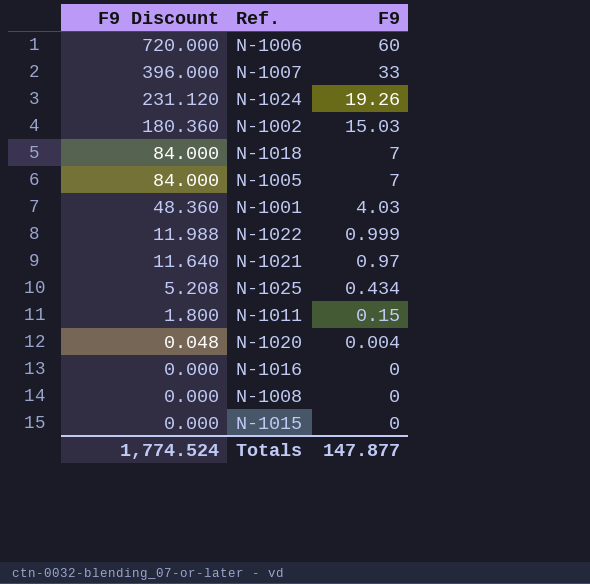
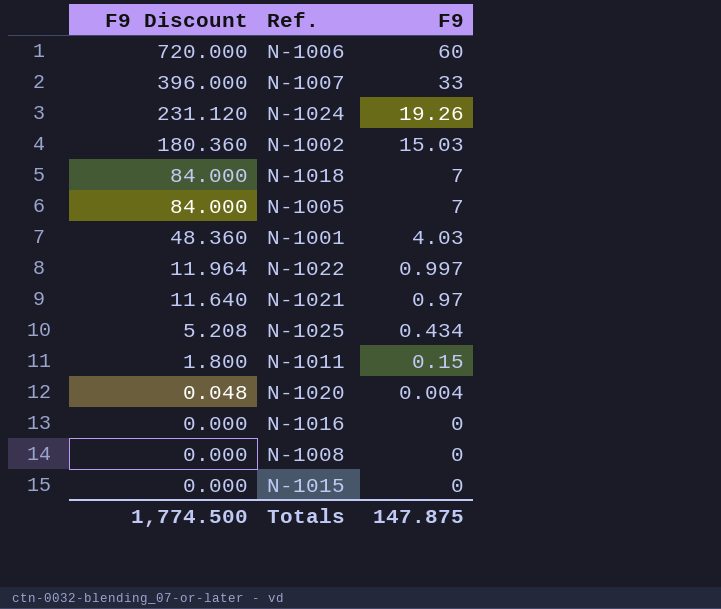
N-1022 | F9 Discount: 11.988 -> 11.964
N-1022 | F9: 0.999 -> 0.997
Totals | F9 Discount: 1,774.524 -> 1,774.500
Totals | F9: 147.877 -> 147.875

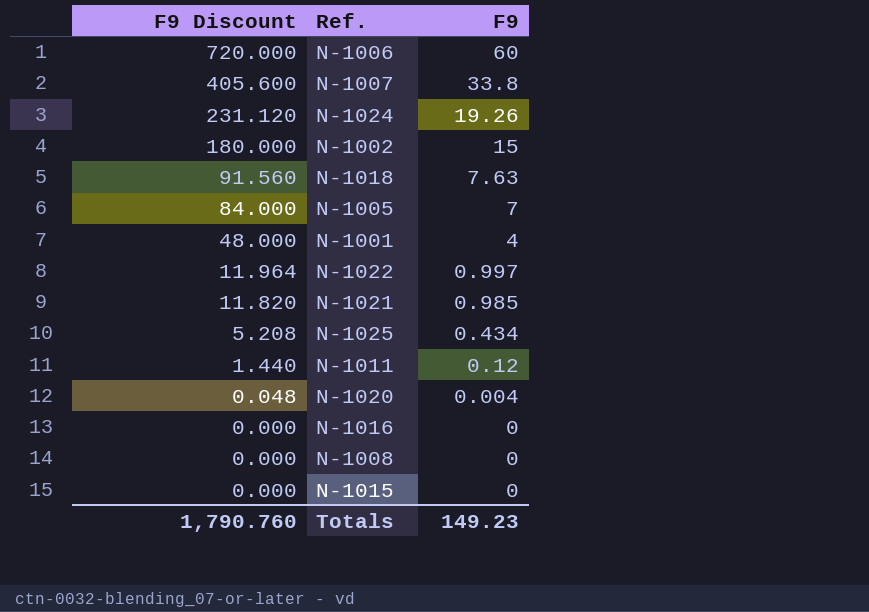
N-1007 | F9 Discount: 396.000 -> 405.600
N-1007 | F9: 33 -> 33.8
N-1002 | F9 Discount: 180.360 -> 180.000
N-1002 | F9: 15.03 -> 15
N-1018 | F9 Discount: 84.000 -> 91.560
N-1018 | F9: 7 -> 7.63
N-1001 | F9 Discount: 48.360 -> 48.000
N-1001 | F9: 4.03 -> 4
N-1021 | F9 Discount: 11.640 -> 11.820
N-1021 | F9: 0.97 -> 0.985
N-1011 | F9 Discount: 1.800 -> 1.440
N-1011 | F9: 0.15 -> 0.12
Totals | F9 Discount: 1,774.500 -> 1,790.760
Totals | F9: 147.875 -> 149.23

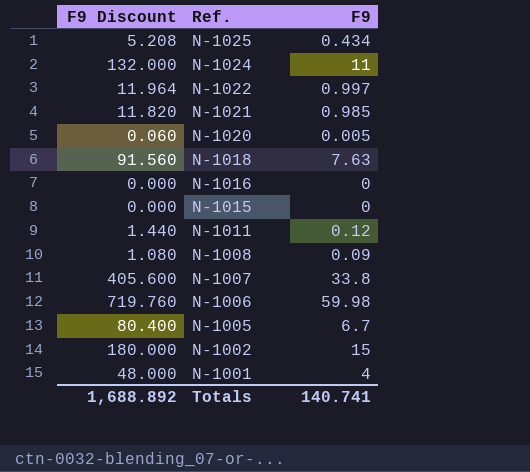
row order: F9 Discount descending -> Ref. descending
N-1024 | F9 Discount: 231.120 -> 132.000
N-1024 | F9: 19.26 -> 11
N-1020 | F9 Discount: 0.048 -> 0.060
N-1020 | F9: 0.004 -> 0.005
N-1008 | F9 Discount: 0.000 -> 1.080
N-1008 | F9: 0 -> 0.09
N-1006 | F9 Discount: 720.000 -> 719.760
N-1006 | F9: 60 -> 59.98
N-1005 | F9 Discount: 84.000 -> 80.400
N-1005 | F9: 7 -> 6.7
Totals | F9 Discount: 1,790.760 -> 1,688.892
Totals | F9: 149.23 -> 140.741

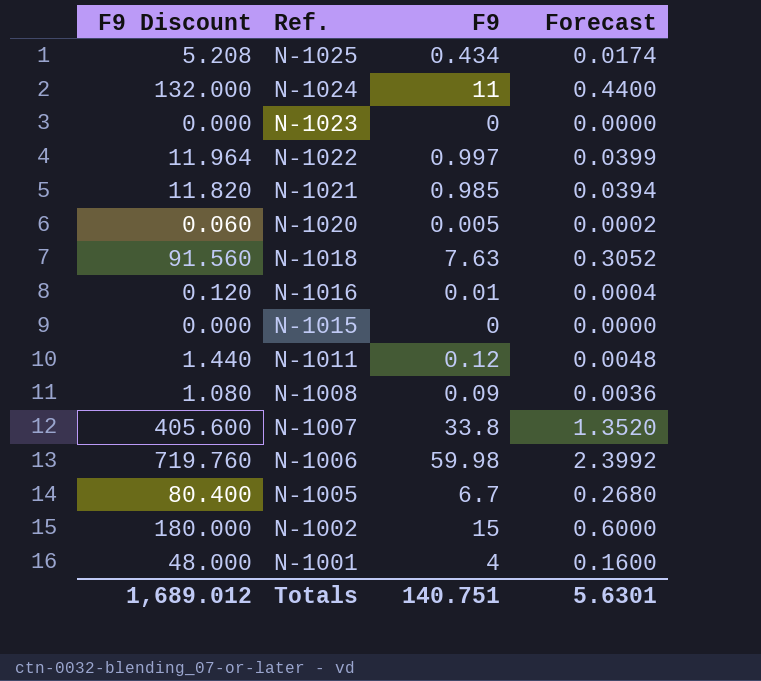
column Forecast | formula: none -> [F9] * 0.04
row N-1023: none -> 0.000 | 0 | 0.0000
N-1016 | F9 Discount: 0.000 -> 0.120
N-1016 | F9: 0 -> 0.01
Totals | F9 Discount: 1,688.892 -> 1,689.012
Totals | F9: 140.741 -> 140.751

